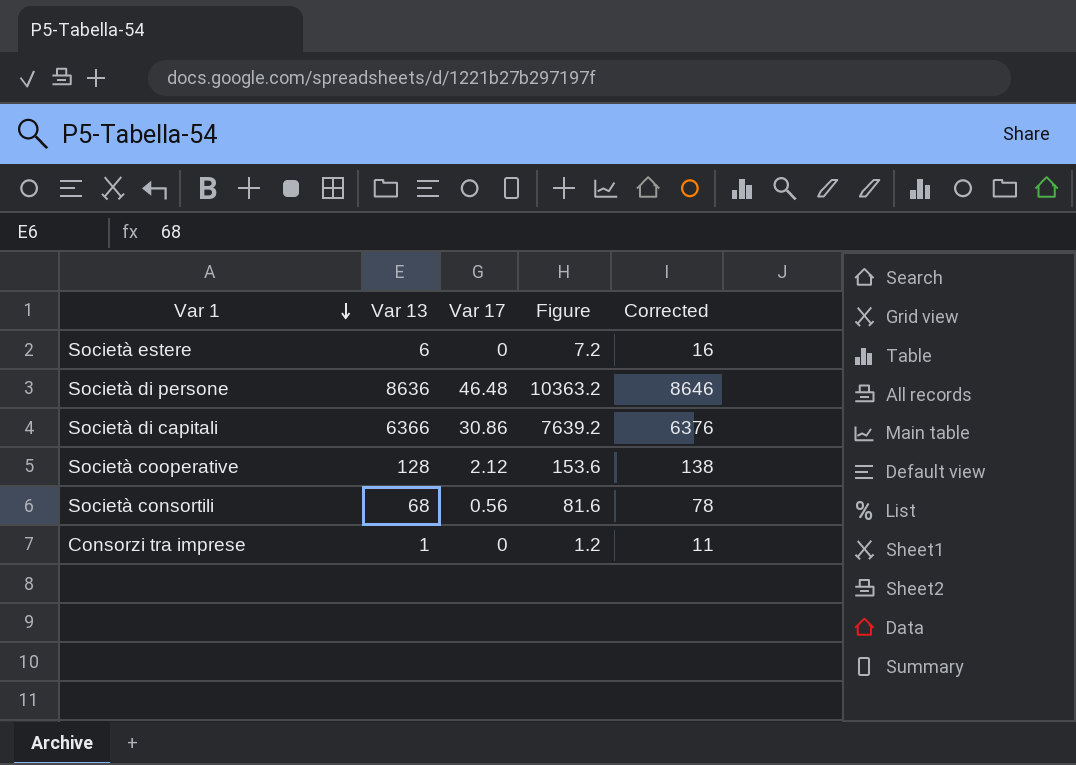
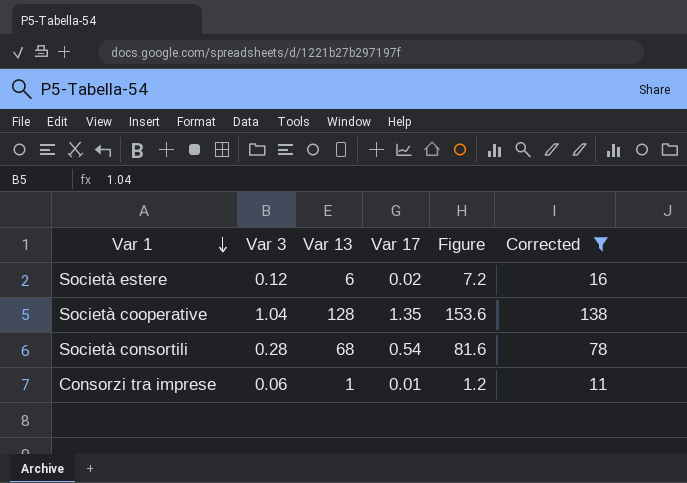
filter: none -> Corrected <= 138
column Var 3 | position: none -> 2
Società estere | Var 17: 0 -> 0.02
Società cooperative | Var 17: 2.12 -> 1.35
Società consortili | Var 17: 0.56 -> 0.54
Consorzi tra imprese | Var 17: 0 -> 0.01

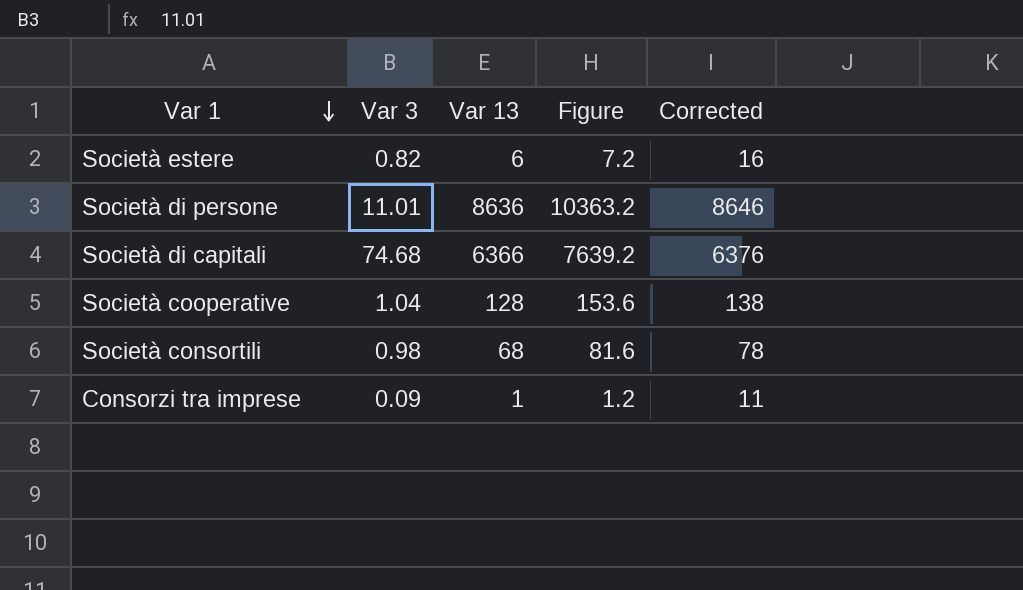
filter: Corrected <= 138 -> none
column Var 17 | position: 4 -> none
Società estere | Var 3: 0.12 -> 0.82
Società consortili | Var 3: 0.28 -> 0.98
Consorzi tra imprese | Var 3: 0.06 -> 0.09

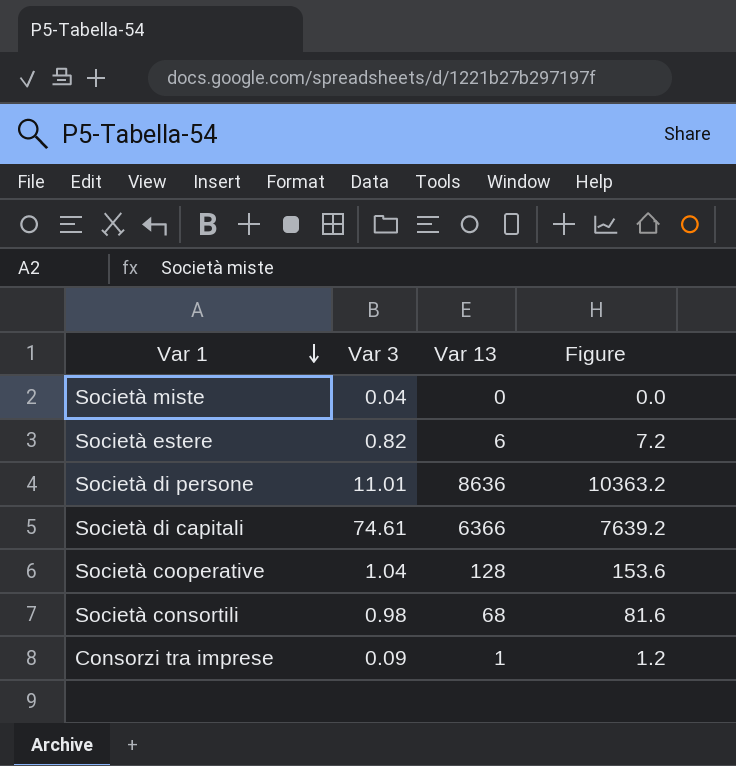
column Corrected | formula: [Var 13] + 10 -> none
row Società miste: none -> 0.04 | 0 | 0.0
Società di capitali | Var 3: 74.68 -> 74.61

